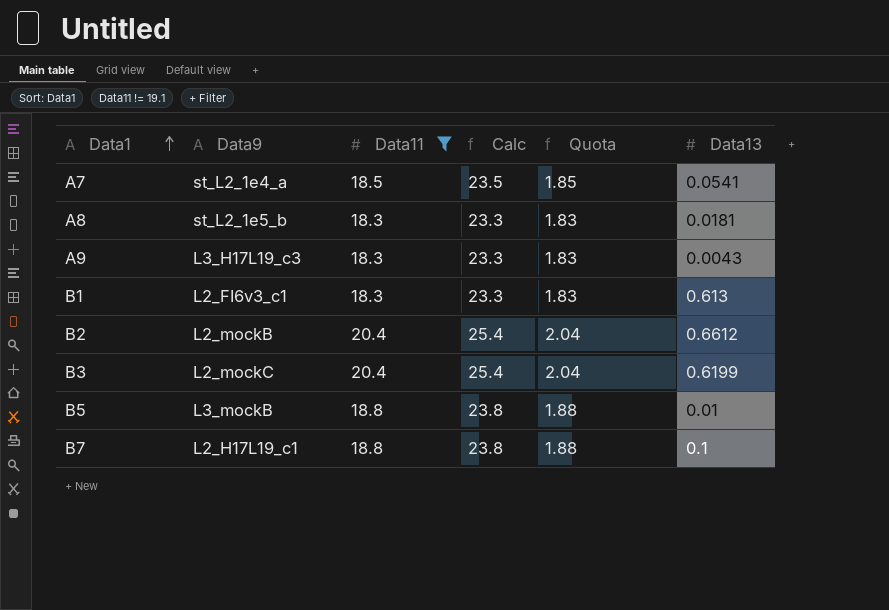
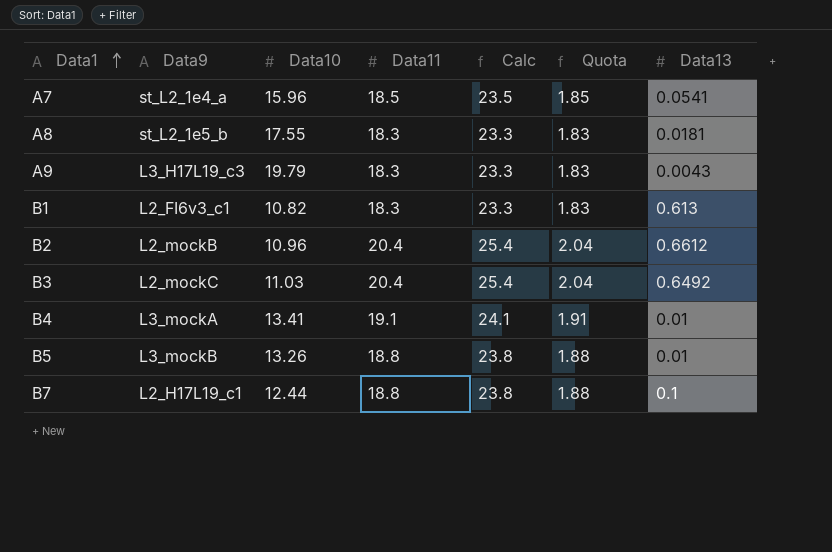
filter: Data11 != 19.1 -> none
column Data10 | position: none -> 3
B3 | Data13: 0.6199 -> 0.6492

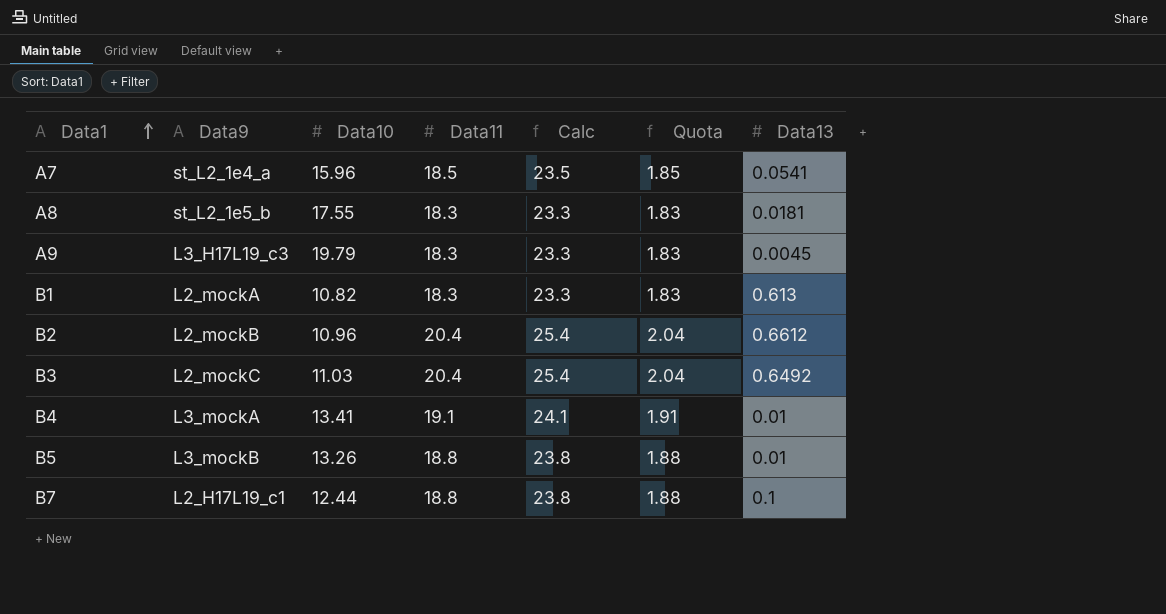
A9 | Data13: 0.0043 -> 0.0045
B1 | Data9: L2_FI6v3_c1 -> L2_mockA

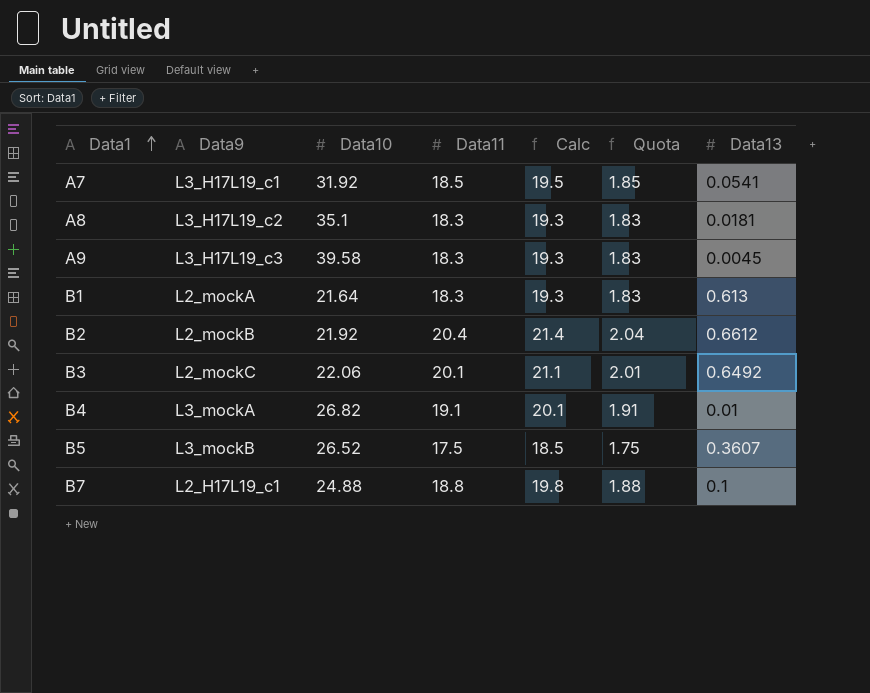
column Calc | formula: [Data11] + 5 -> [Data11] + 1
A7 | Data9: st_L2_1e4_a -> L3_H17L19_c1
A7 | Data10: 15.96 -> 31.92
A8 | Data9: st_L2_1e5_b -> L3_H17L19_c2
A8 | Data10: 17.55 -> 35.1
A9 | Data10: 19.79 -> 39.58
B1 | Data10: 10.82 -> 21.64
B2 | Data10: 10.96 -> 21.92
B3 | Data10: 11.03 -> 22.06
B3 | Data11: 20.4 -> 20.1
B3 | Quota: 2.04 -> 2.01
B4 | Data10: 13.41 -> 26.82
B5 | Data10: 13.26 -> 26.52
B5 | Data11: 18.8 -> 17.5
B5 | Quota: 1.88 -> 1.75
B5 | Data13: 0.01 -> 0.3607
B7 | Data10: 12.44 -> 24.88

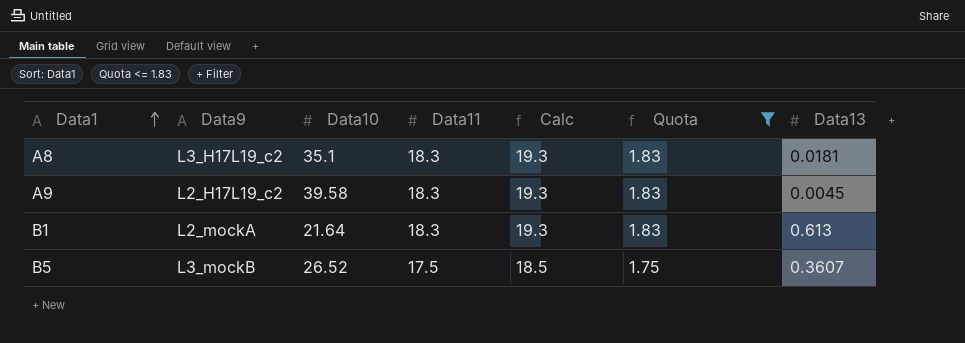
filter: none -> Quota <= 1.83
A9 | Data9: L3_H17L19_c3 -> L2_H17L19_c2

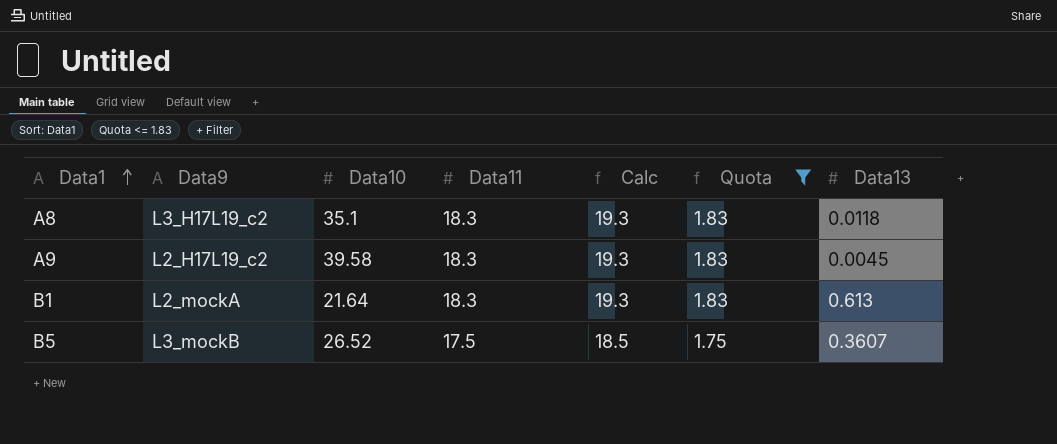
A8 | Data13: 0.0181 -> 0.0118

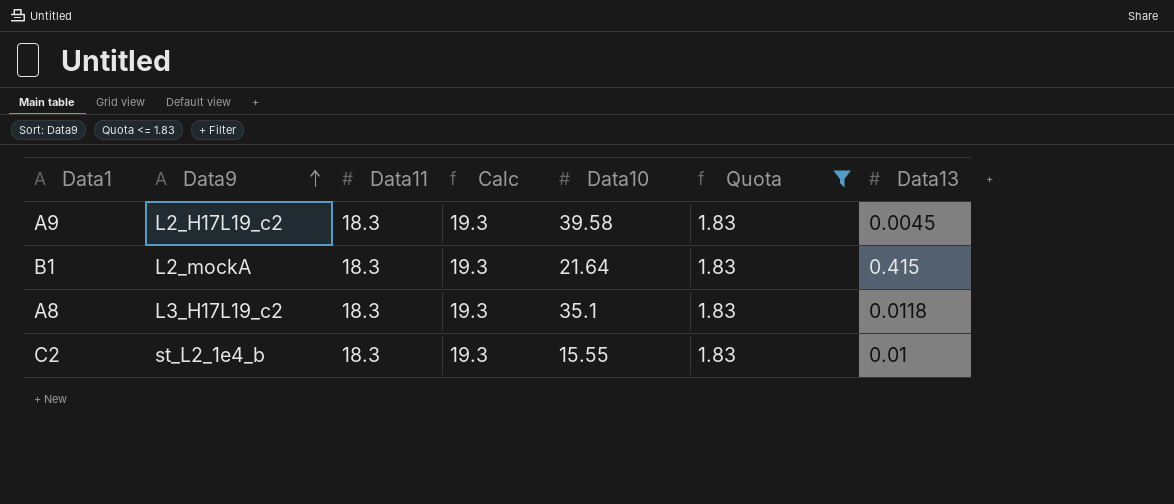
row order: Data1 ascending -> Data9 ascending
column Data10 | position: 3 -> 5
row B5: L3_mockB | 26.52 | 17.5 | 18.5 | 1.75 | 0.3607 -> none
B1 | Data13: 0.613 -> 0.415
row C2: none -> st_L2_1e4_b | 18.3 | 19.3 | 15.55 | 1.83 | 0.01

